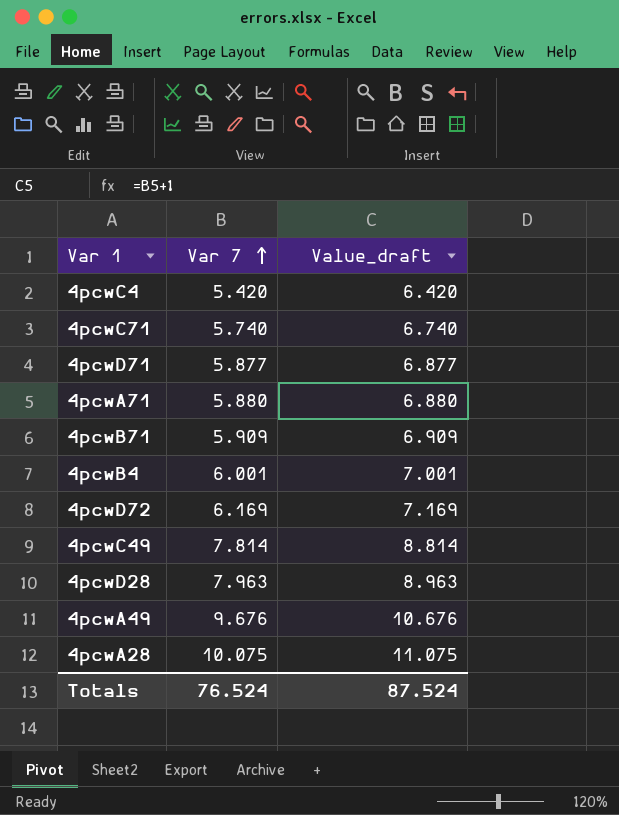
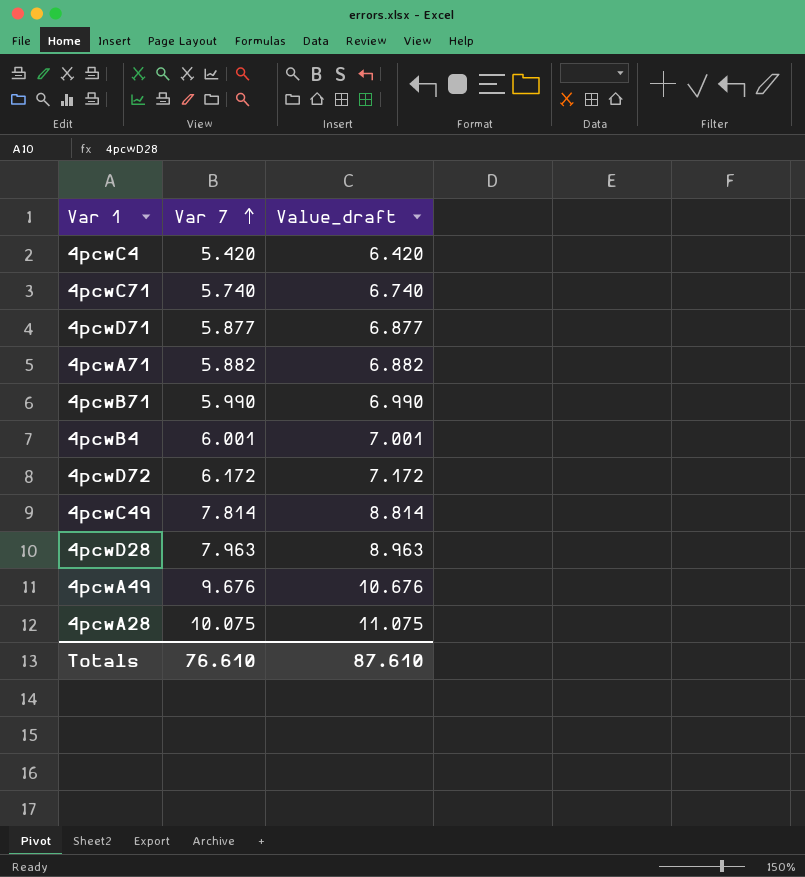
4pcwA71 | Var 7: 5.880 -> 5.882
4pcwA71 | Value_draft: 6.880 -> 6.882
4pcwB71 | Var 7: 5.909 -> 5.990
4pcwB71 | Value_draft: 6.909 -> 6.990
4pcwD72 | Var 7: 6.169 -> 6.172
4pcwD72 | Value_draft: 7.169 -> 7.172
Totals | Var 7: 76.524 -> 76.610
Totals | Value_draft: 87.524 -> 87.610

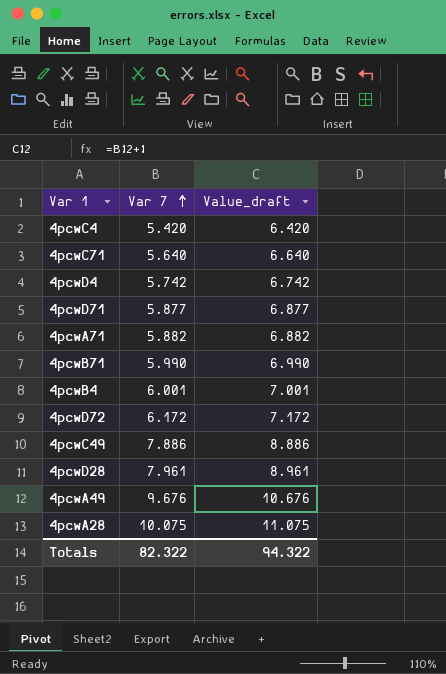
4pcwC71 | Var 7: 5.740 -> 5.640
4pcwC71 | Value_draft: 6.740 -> 6.640
row 4pcwD4: none -> 5.742 | 6.742
4pcwC49 | Var 7: 7.814 -> 7.886
4pcwC49 | Value_draft: 8.814 -> 8.886
4pcwD28 | Var 7: 7.963 -> 7.961
4pcwD28 | Value_draft: 8.963 -> 8.961
Totals | Var 7: 76.610 -> 82.322
Totals | Value_draft: 87.610 -> 94.322

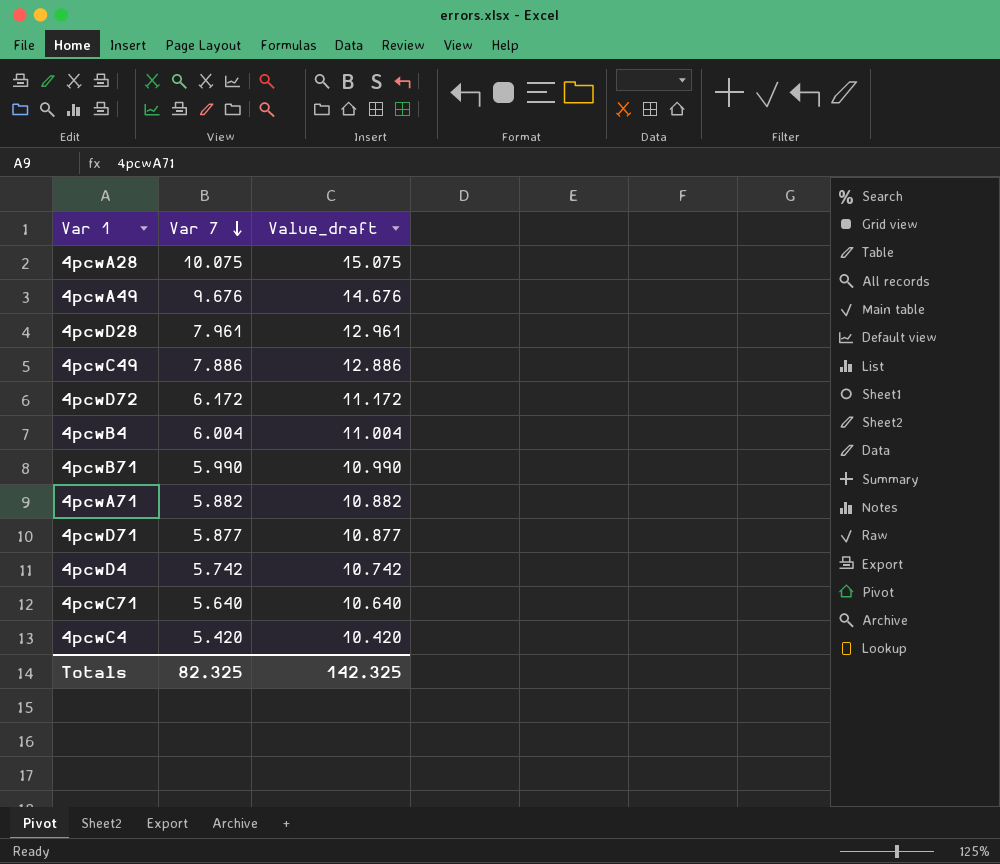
row order: Var 7 ascending -> Var 7 descending
column Value_draft | formula: [Var 7] + 1 -> [Var 7] + 5
4pcwB4 | Var 7: 6.001 -> 6.004
Totals | Var 7: 82.322 -> 82.325
Totals | Value_draft: 94.322 -> 142.325

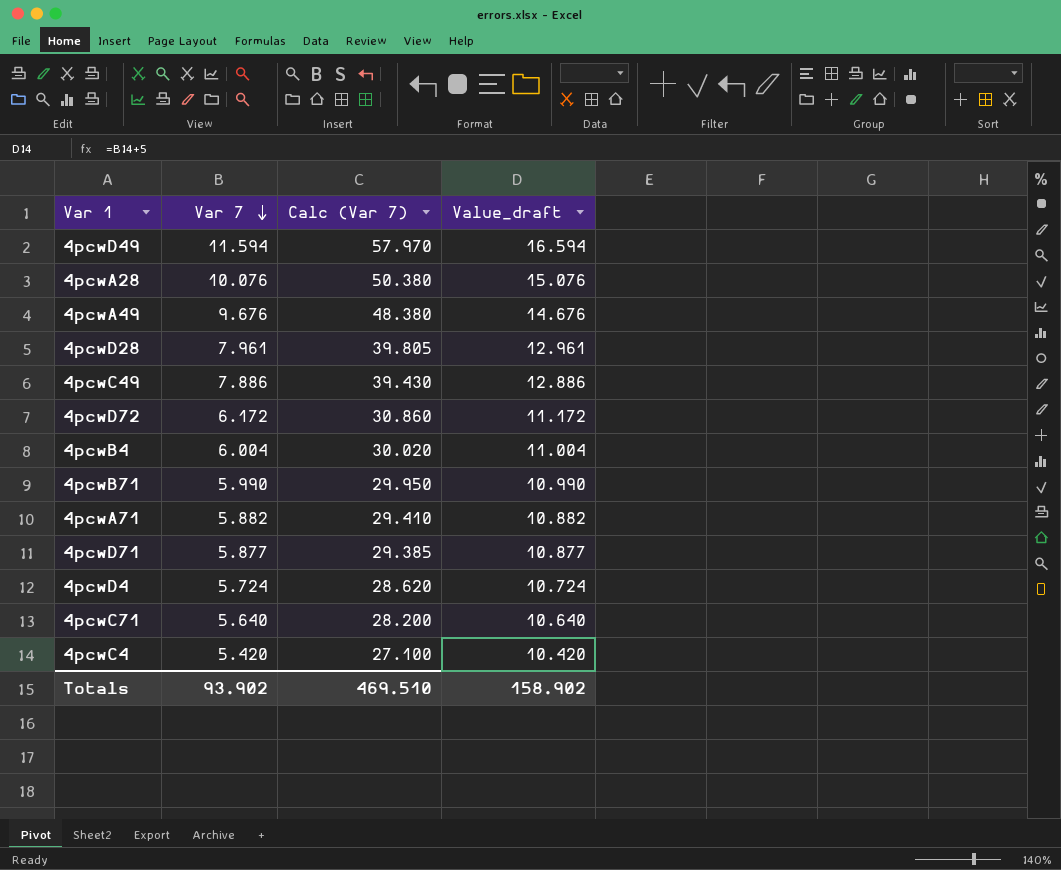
column Calc (Var 7) | formula: none -> [Var 7] * 5
row 4pcwD49: none -> 11.594 | 57.970 | 16.594
4pcwA28 | Var 7: 10.075 -> 10.076
4pcwA28 | Value_draft: 15.075 -> 15.076
4pcwD4 | Var 7: 5.742 -> 5.724
4pcwD4 | Value_draft: 10.742 -> 10.724
Totals | Var 7: 82.325 -> 93.902
Totals | Value_draft: 142.325 -> 158.902

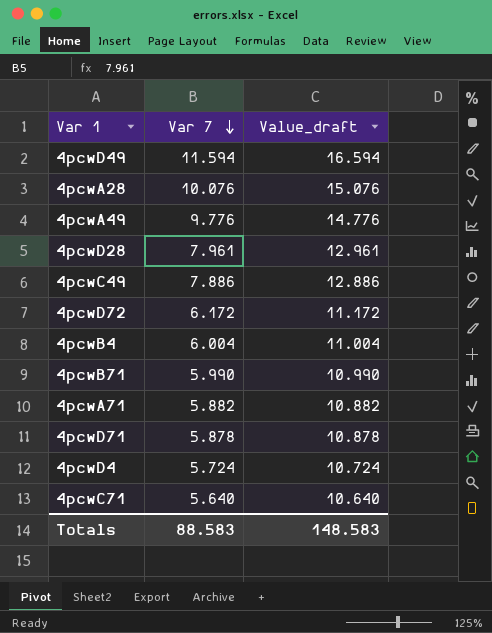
column Calc (Var 7) | formula: [Var 7] * 5 -> none
row 4pcwC4: 5.420 | 27.100 | 10.420 -> none
4pcwA49 | Var 7: 9.676 -> 9.776
4pcwA49 | Value_draft: 14.676 -> 14.776
4pcwD71 | Var 7: 5.877 -> 5.878
4pcwD71 | Value_draft: 10.877 -> 10.878
Totals | Var 7: 93.902 -> 88.583
Totals | Value_draft: 158.902 -> 148.583

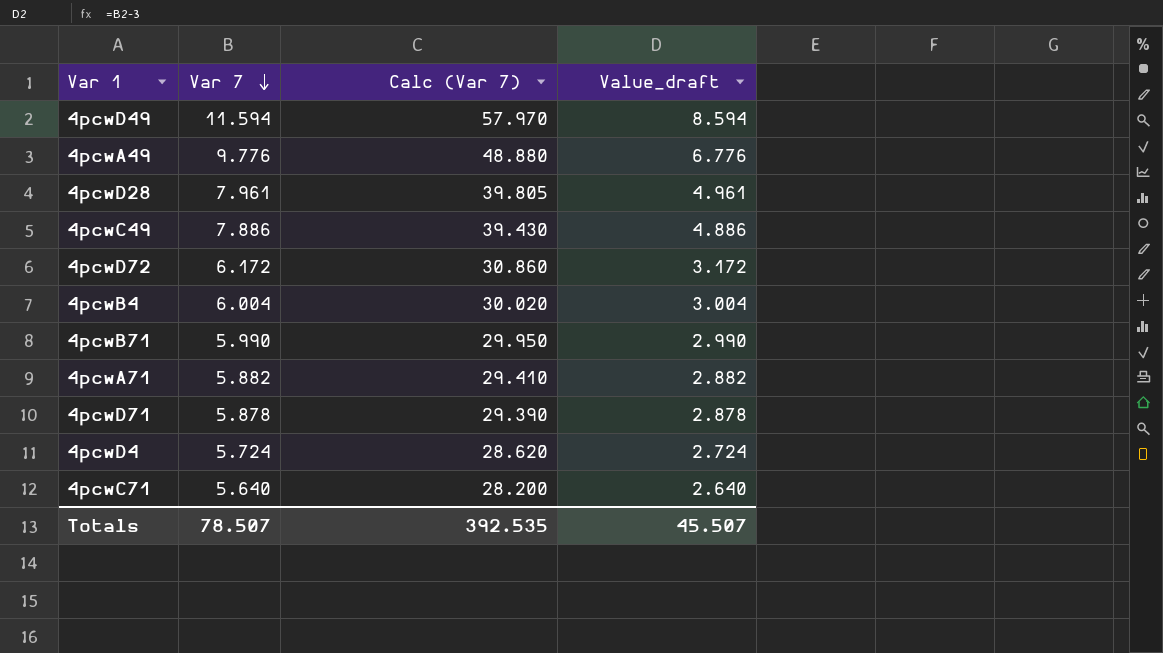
column Calc (Var 7) | formula: none -> [Var 7] * 5
column Value_draft | formula: [Var 7] + 5 -> [Var 7] - 3
row 4pcwA28: 10.076 | 15.076 -> none
Totals | Var 7: 88.583 -> 78.507
Totals | Value_draft: 148.583 -> 45.507

